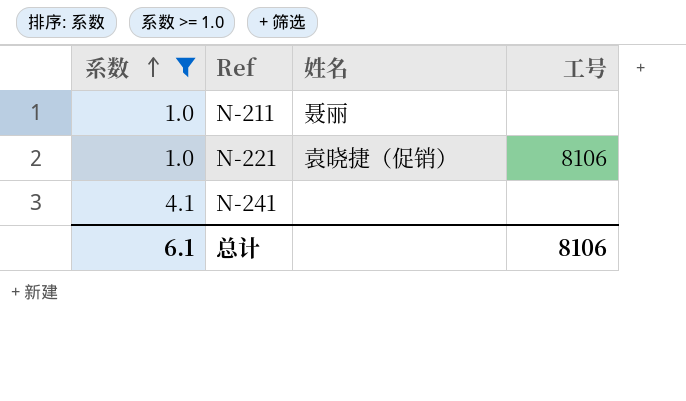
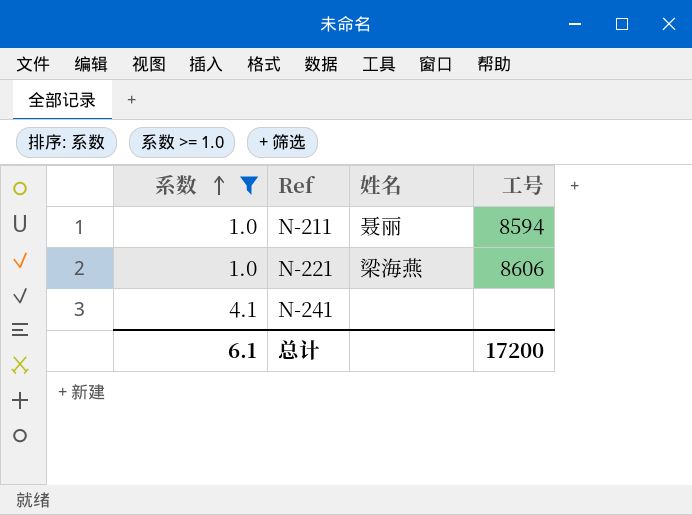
N-211 | 工号: none -> 8594
N-221 | 姓名: 袁晓捷（促销） -> 梁海燕
N-221 | 工号: 8106 -> 8606
总计 | 工号: 8106 -> 17200

